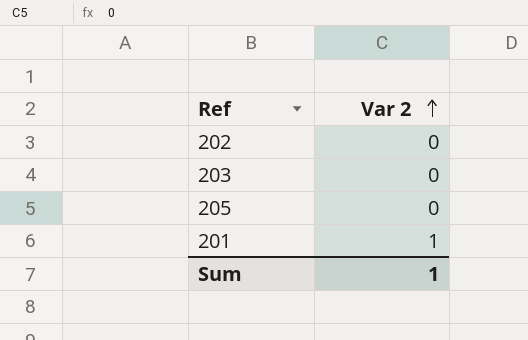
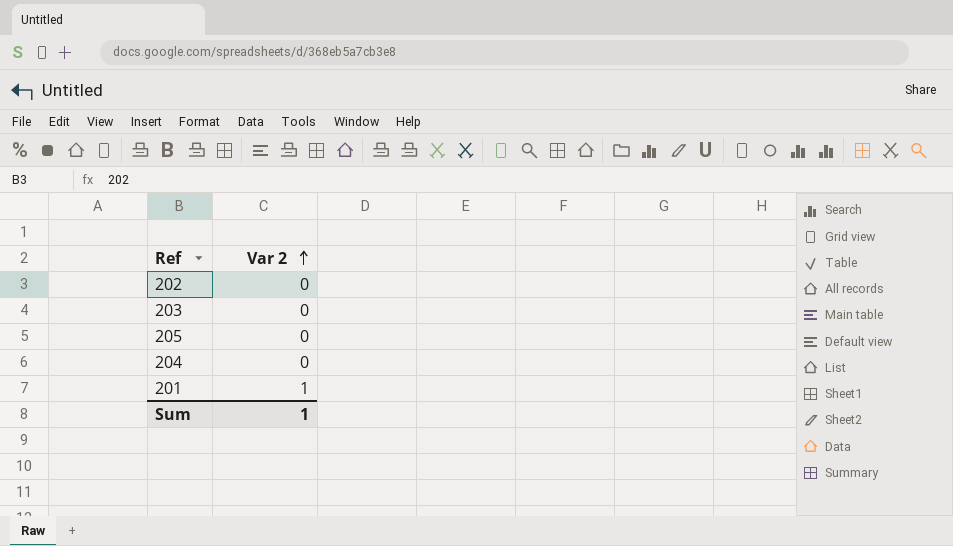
row 204: none -> 0

